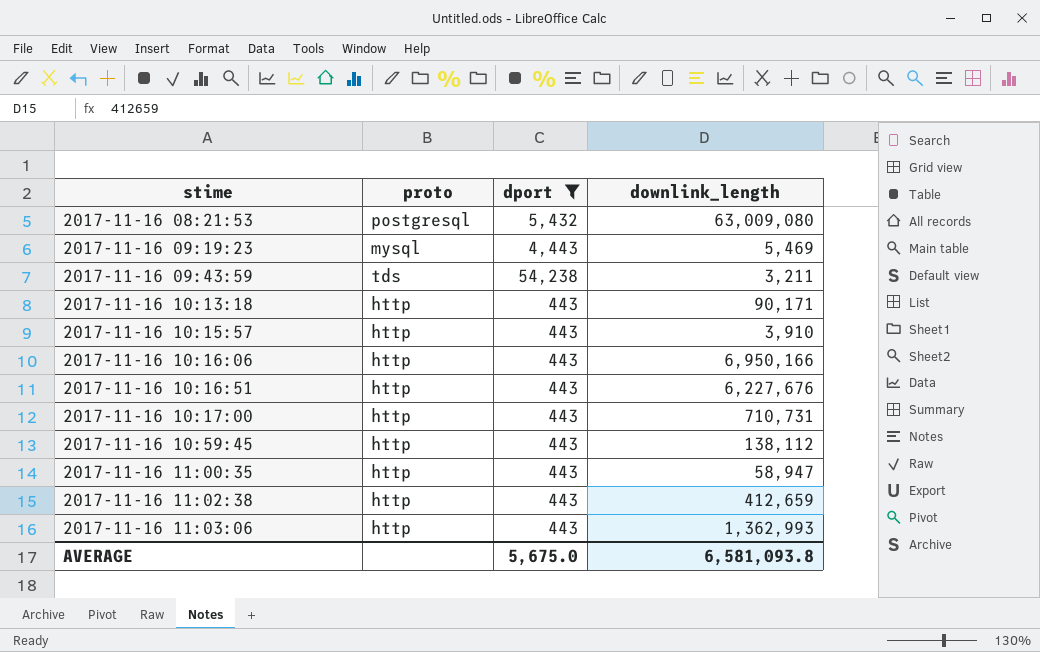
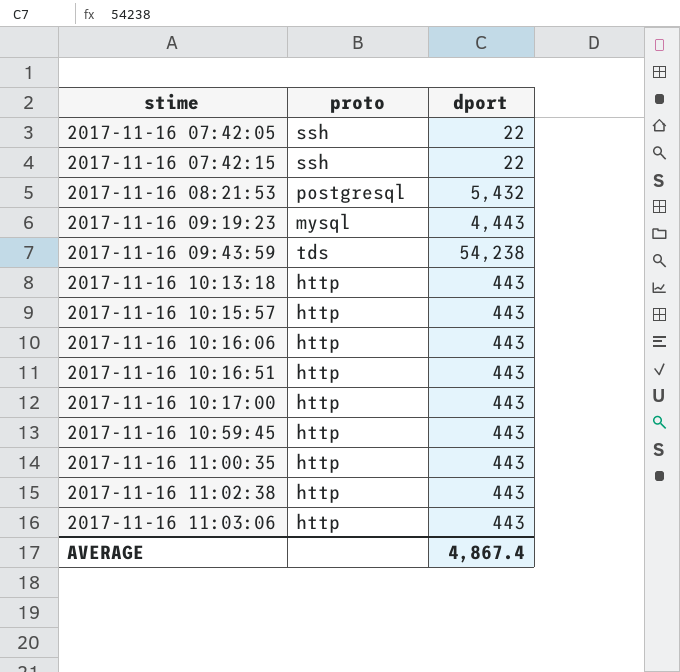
filter: dport != 22 -> none
column downlink_length | position: 4 -> none
AVERAGE | dport: 5,675.0 -> 4,867.4

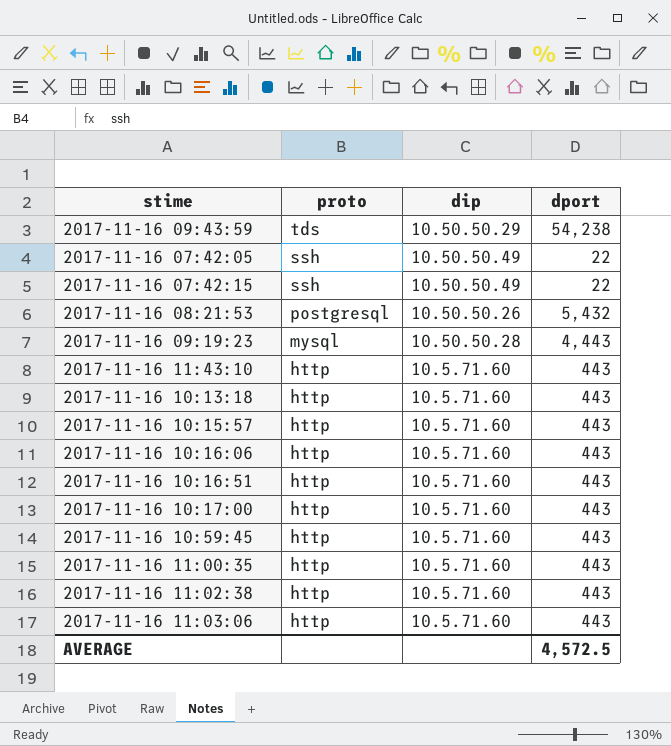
row order: stime ascending -> proto descending
column dip | position: none -> 3
row 2017-11-16 11:43:10: none -> http | 10.5.71.60 | 443
AVERAGE | dport: 4,867.4 -> 4,572.5

